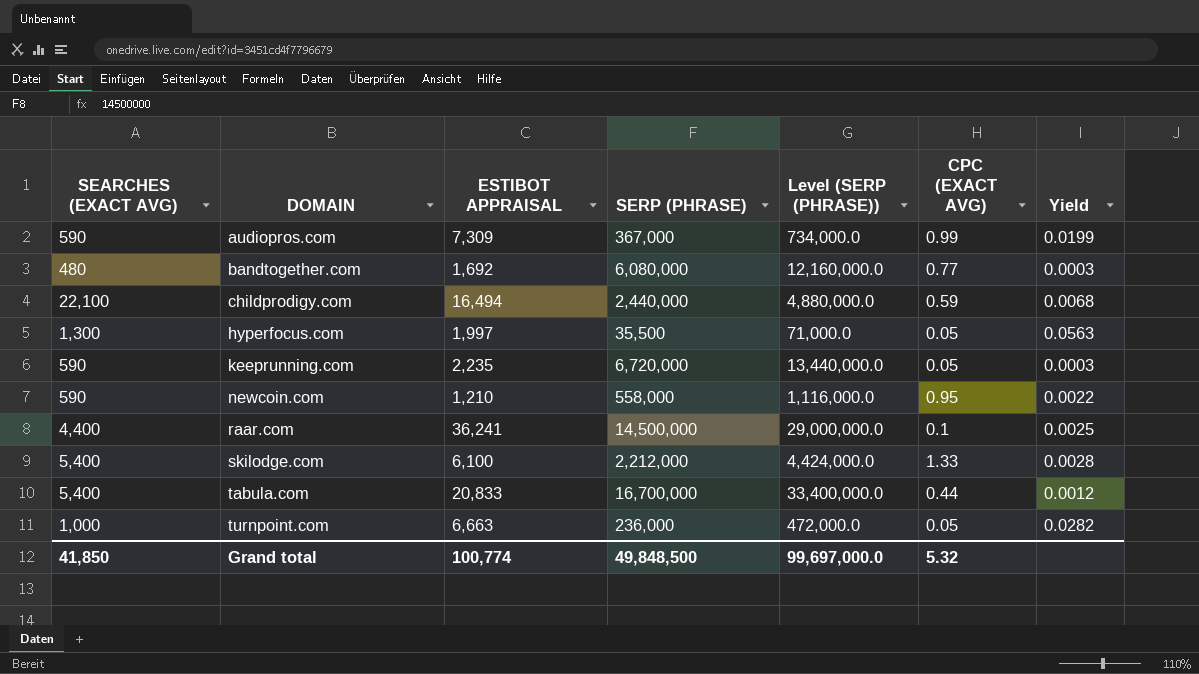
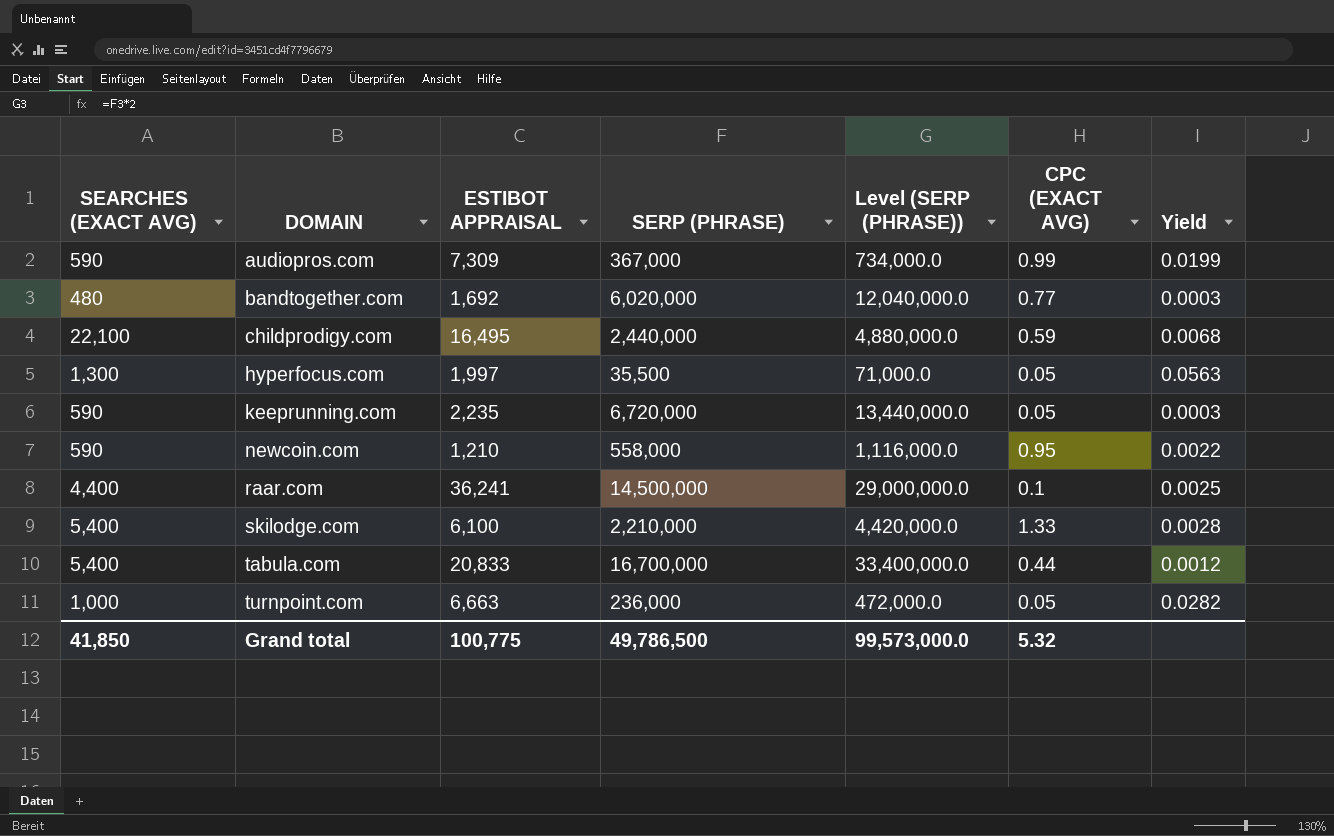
bandtogether.com | SERP (PHRASE): 6,080,000 -> 6,020,000
bandtogether.com | Level (SERP (PHRASE)): 12,160,000.0 -> 12,040,000.0
childprodigy.com | ESTIBOT APPRAISAL: 16,494 -> 16,495
skilodge.com | SERP (PHRASE): 2,212,000 -> 2,210,000
skilodge.com | Level (SERP (PHRASE)): 4,424,000.0 -> 4,420,000.0
Grand total | ESTIBOT APPRAISAL: 100,774 -> 100,775
Grand total | SERP (PHRASE): 49,848,500 -> 49,786,500
Grand total | Level (SERP (PHRASE)): 99,697,000.0 -> 99,573,000.0

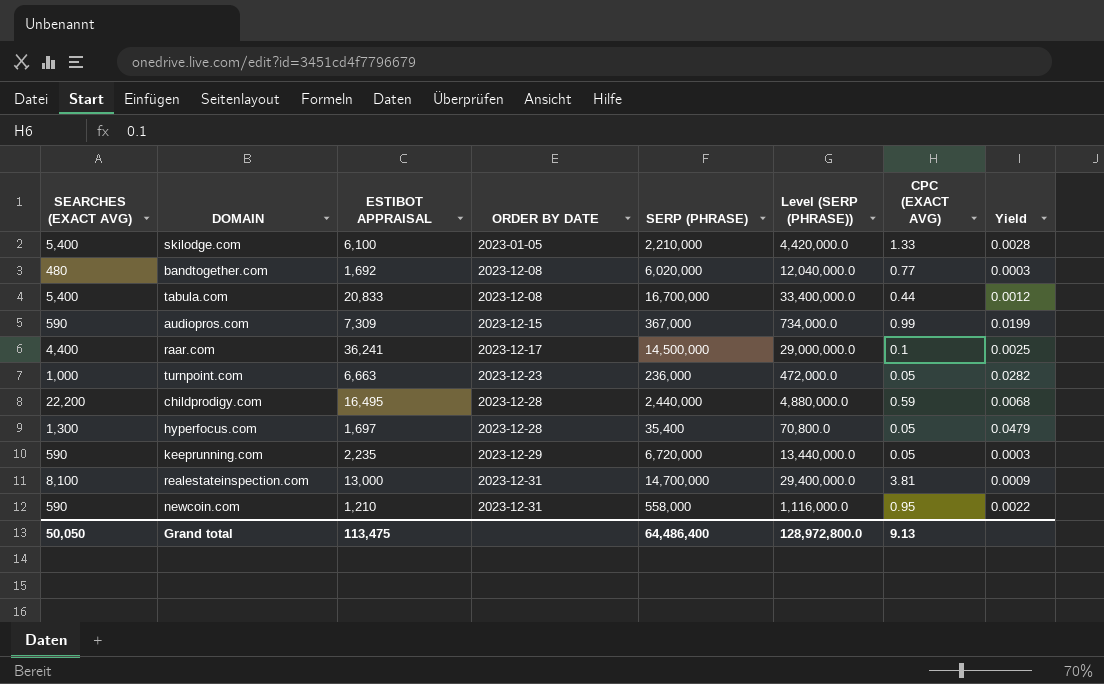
row order: DOMAIN ascending -> ORDER BY DATE ascending
column ORDER BY DATE | position: none -> 4
childprodigy.com | SEARCHES (EXACT AVG): 22,100 -> 22,200
hyperfocus.com | ESTIBOT APPRAISAL: 1,997 -> 1,697
hyperfocus.com | SERP (PHRASE): 35,500 -> 35,400
hyperfocus.com | Level (SERP (PHRASE)): 71,000.0 -> 70,800.0
hyperfocus.com | Yield: 0.0563 -> 0.0479
row realestateinspection.com: none -> 8,100 | 13,000 | 2023-12-31 | 14,700,000 | 29,400,000.0 | 3.81 | 0.0009
Grand total | SEARCHES (EXACT AVG): 41,850 -> 50,050
Grand total | ESTIBOT APPRAISAL: 100,775 -> 113,475
Grand total | SERP (PHRASE): 49,786,500 -> 64,486,400
Grand total | Level (SERP (PHRASE)): 99,573,000.0 -> 128,972,800.0
Grand total | CPC (EXACT AVG): 5.32 -> 9.13

